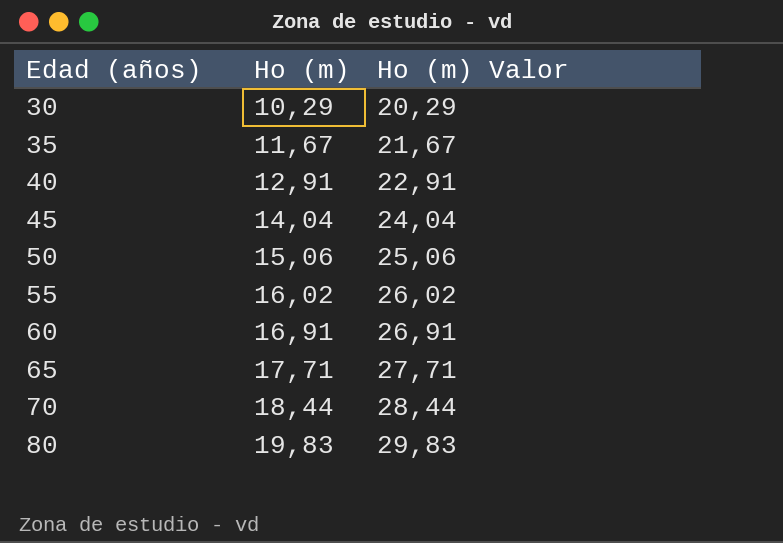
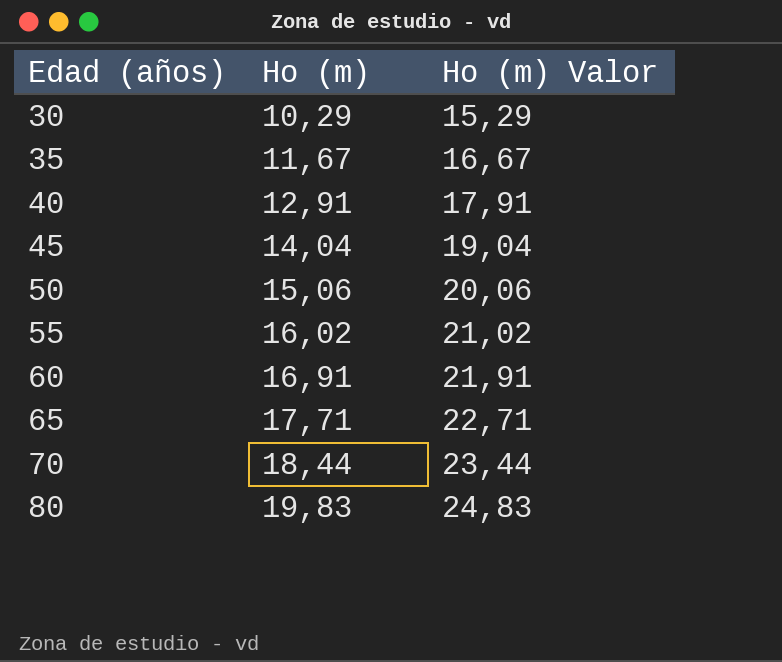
column Ho (m) Valor | formula: [Ho (m)] + 10 -> [Ho (m)] + 5

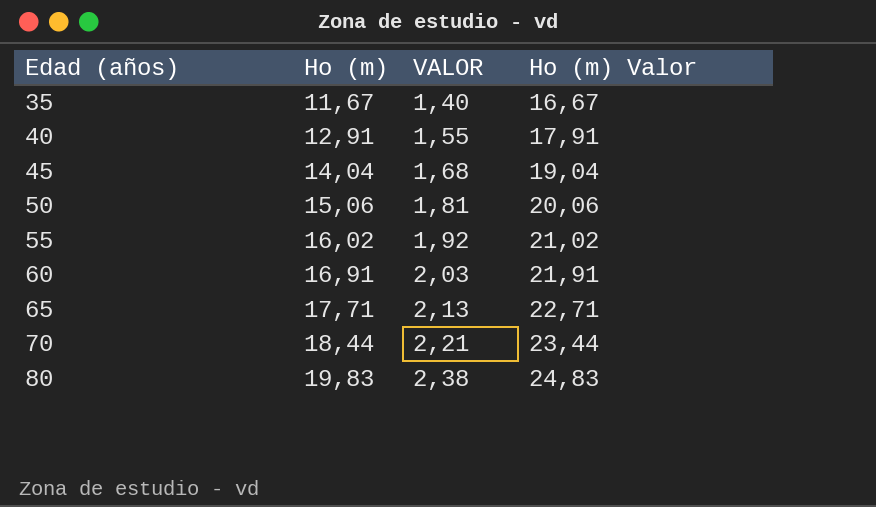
column VALOR | formula: none -> [Ho (m)] * 0,12
row 30: 10,29 | 15,29 -> none

